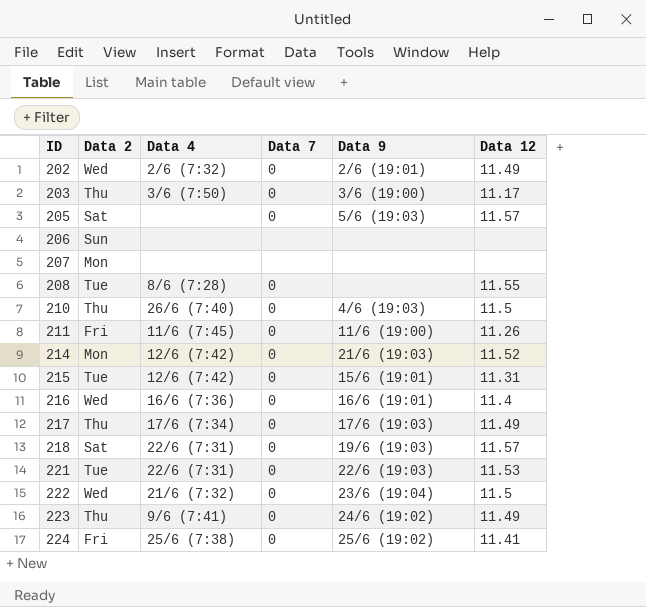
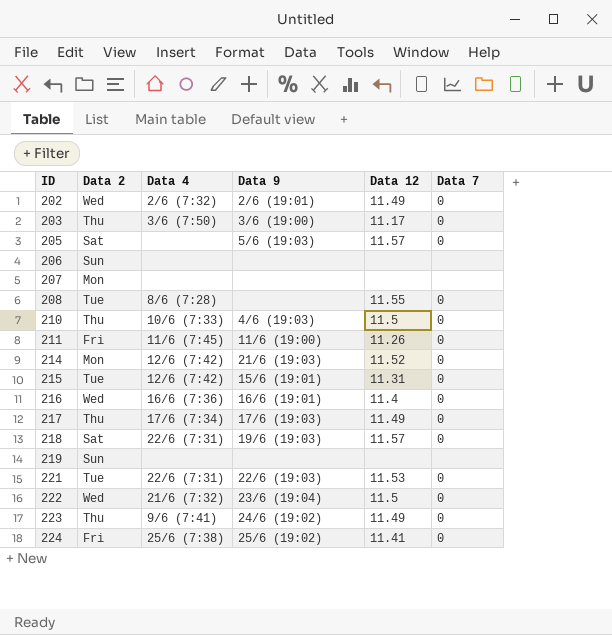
column Data 7 | position: 4 -> 6
210 | Data 4: 26/6 (7:40) -> 10/6 (7:33)
row 219: none -> Sun | none | none | none | none

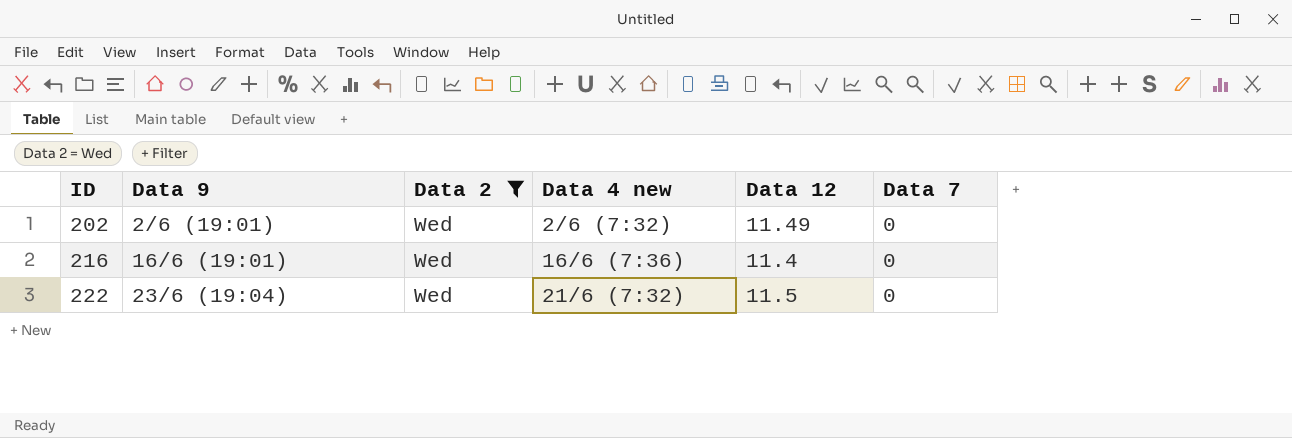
filter: none -> Data 2 = Wed
column Data 9 | position: 4 -> 2
column name: Data 4 -> Data 4 new

